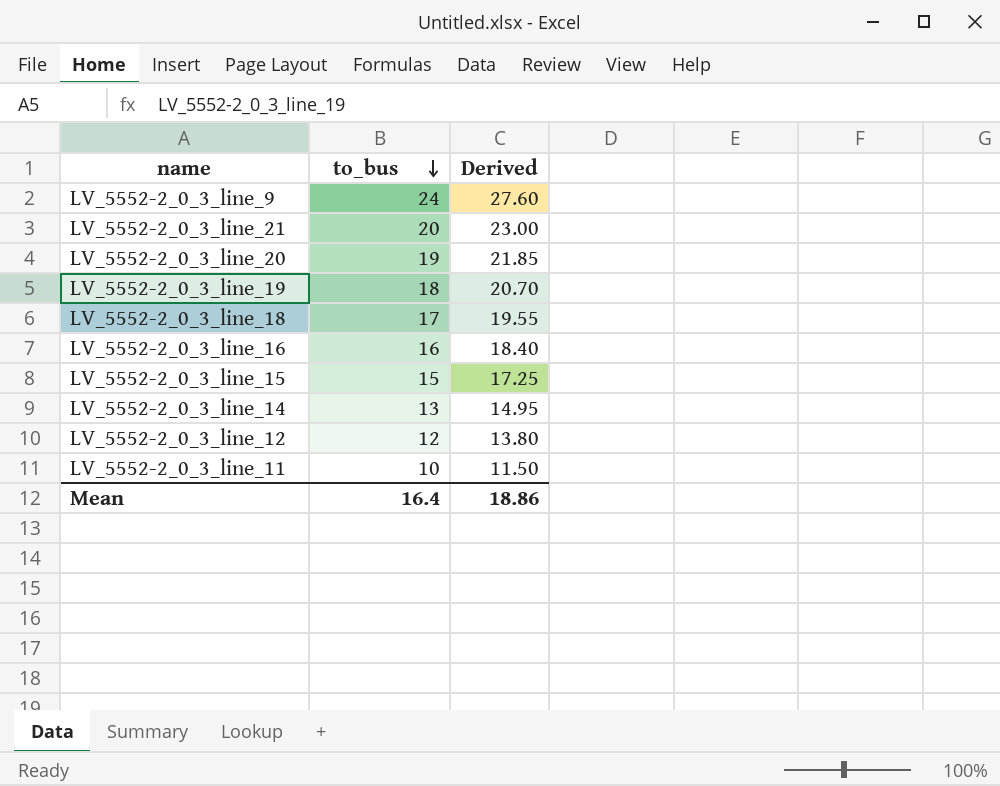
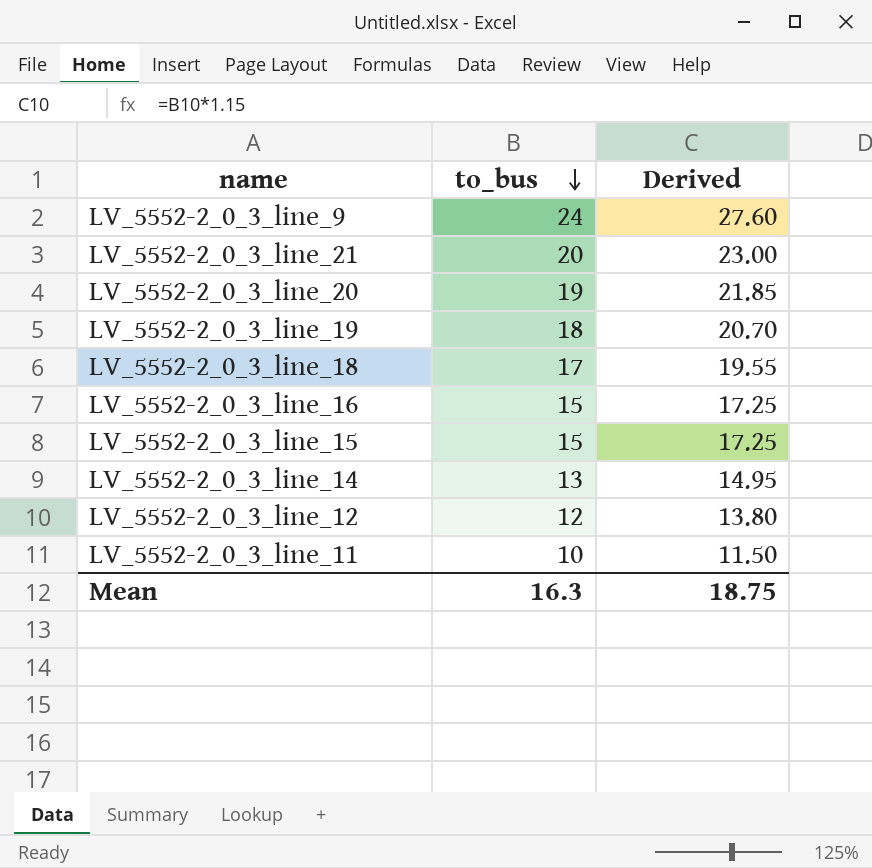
LV_5552-2_0_3_line_16 | to_bus: 16 -> 15
LV_5552-2_0_3_line_16 | Derived: 18.40 -> 17.25
Mean | to_bus: 16.4 -> 16.3
Mean | Derived: 18.86 -> 18.75

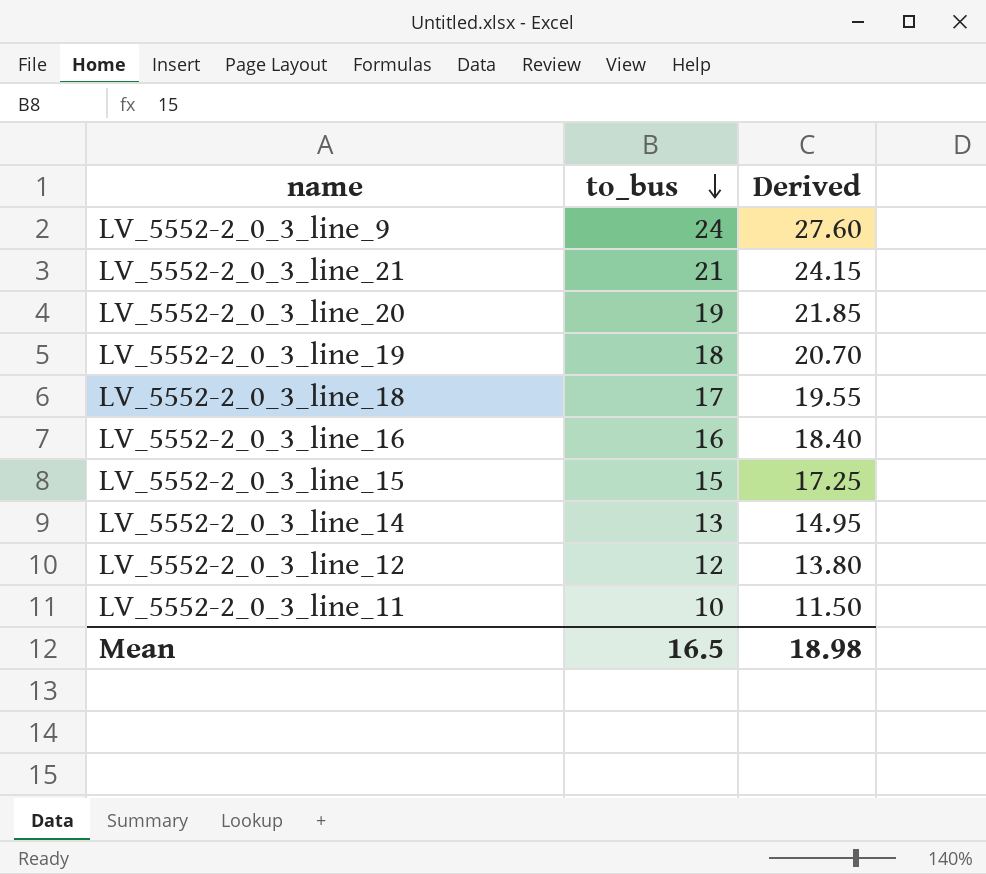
LV_5552-2_0_3_line_21 | to_bus: 20 -> 21
LV_5552-2_0_3_line_21 | Derived: 23.00 -> 24.15
LV_5552-2_0_3_line_16 | to_bus: 15 -> 16
LV_5552-2_0_3_line_16 | Derived: 17.25 -> 18.40
Mean | to_bus: 16.3 -> 16.5
Mean | Derived: 18.75 -> 18.98

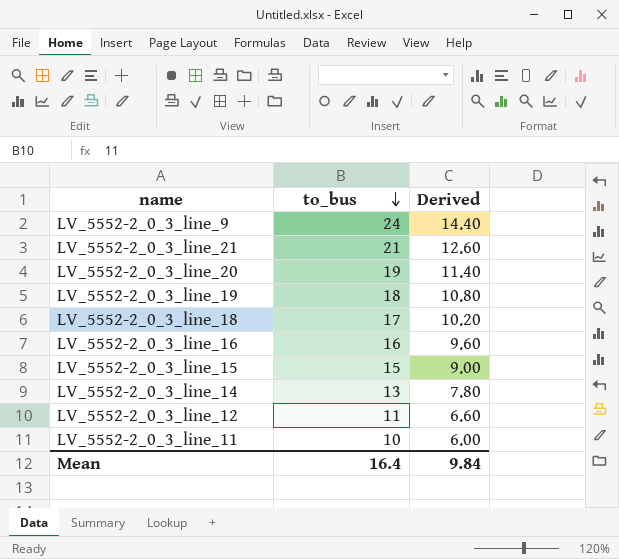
column Derived | formula: [to_bus] * 1.15 -> [to_bus] * 0.6
LV_5552-2_0_3_line_12 | to_bus: 12 -> 11
Mean | to_bus: 16.5 -> 16.4
Mean | Derived: 18.98 -> 9.84

